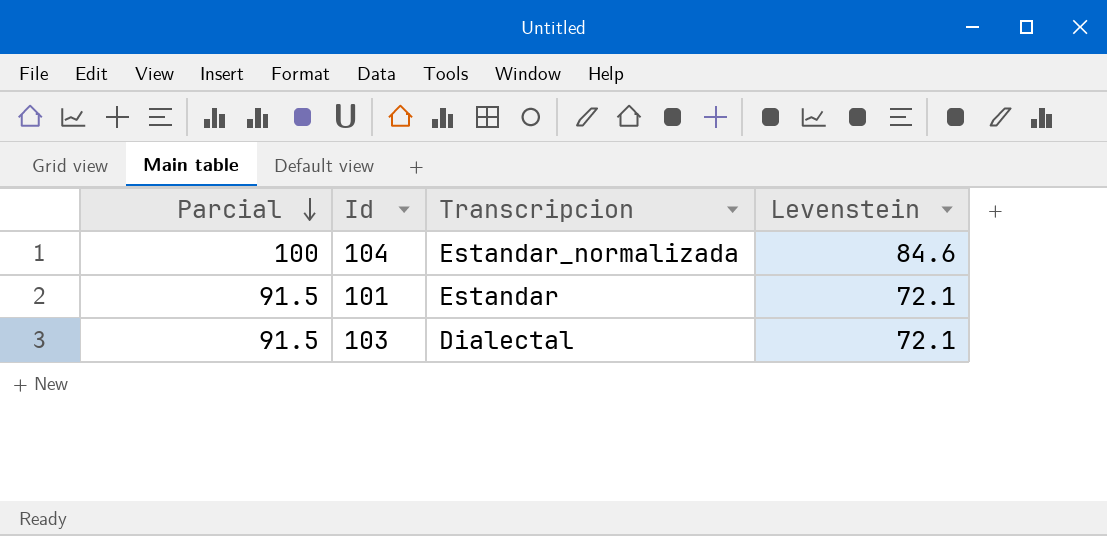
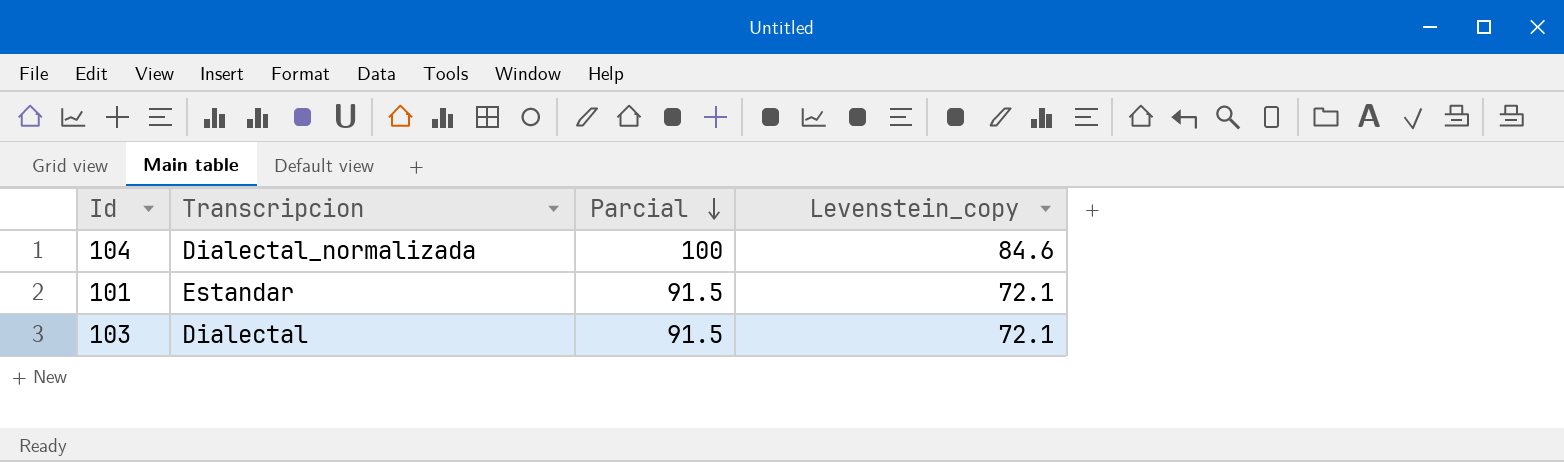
column Parcial | position: 1 -> 3
column name: Levenstein -> Levenstein_copy
104 | Transcripcion: Estandar_normalizada -> Dialectal_normalizada

